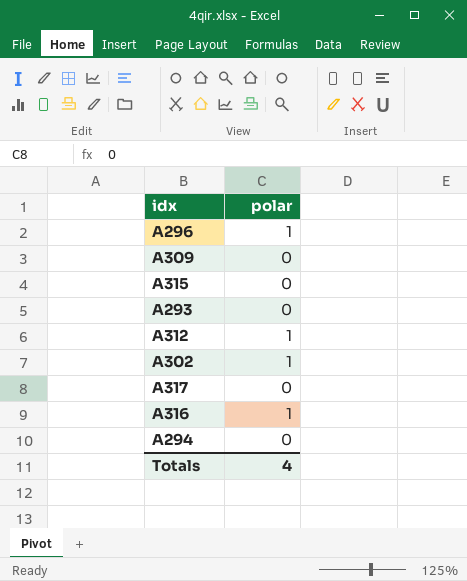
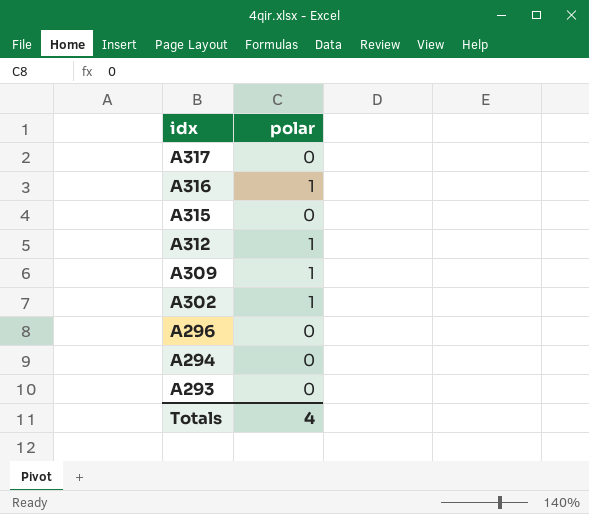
row order: none -> idx descending
A309 | polar: 0 -> 1
A296 | polar: 1 -> 0

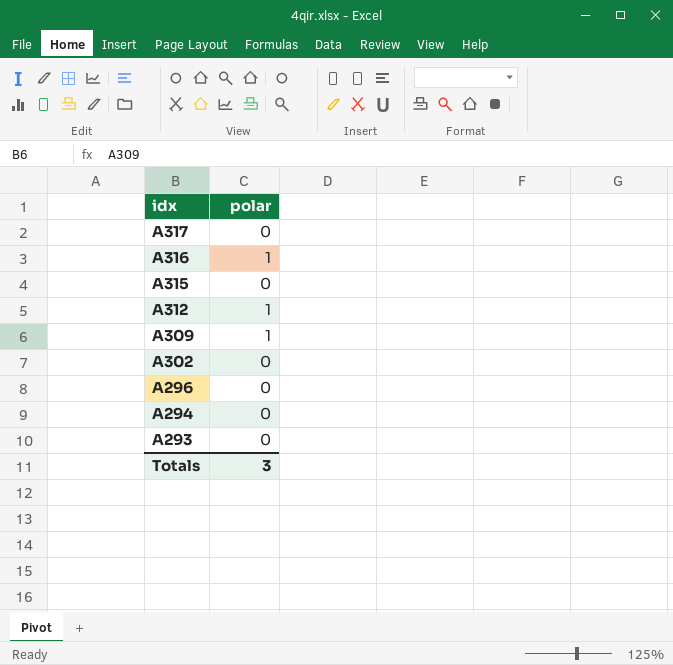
A302 | polar: 1 -> 0
Totals | polar: 4 -> 3

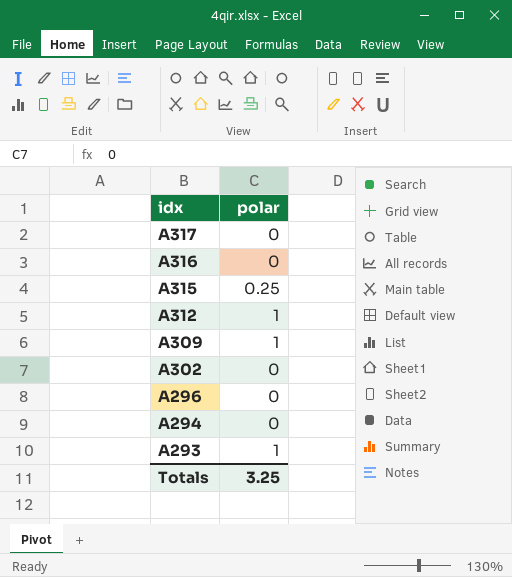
A316 | polar: 1 -> 0
A315 | polar: 0 -> 0.25
A293 | polar: 0 -> 1
Totals | polar: 3 -> 3.25

